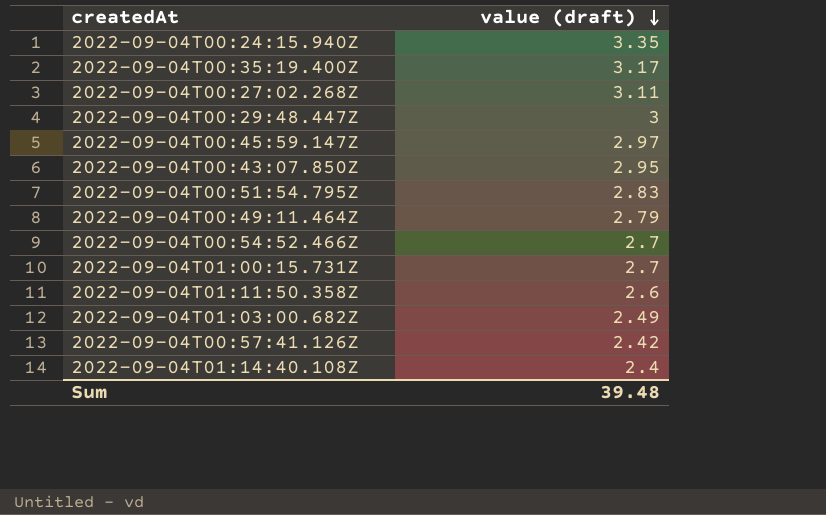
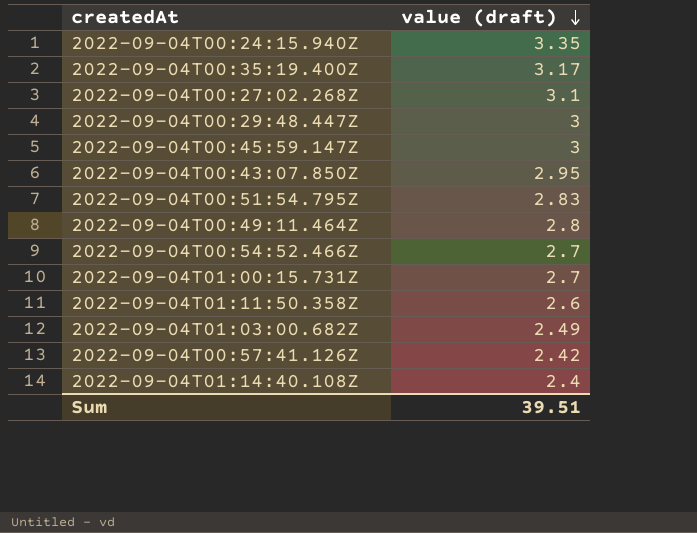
2022-09-04T00:27:02.268Z | value (draft): 3.11 -> 3.1
2022-09-04T00:45:59.147Z | value (draft): 2.97 -> 3
2022-09-04T00:49:11.464Z | value (draft): 2.79 -> 2.8
Sum | value (draft): 39.48 -> 39.51

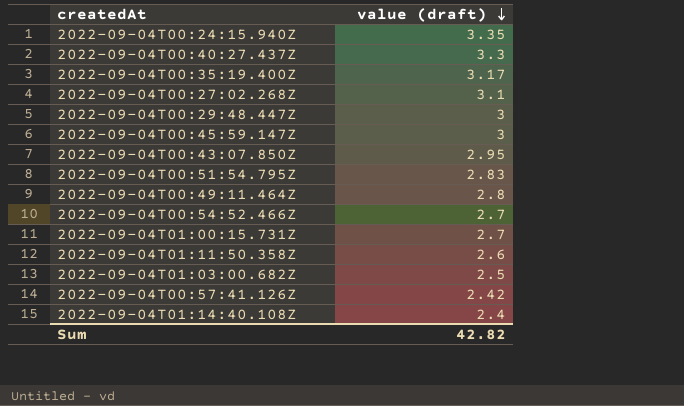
row 2022-09-04T00:40:27.437Z: none -> 3.3
2022-09-04T01:03:00.682Z | value (draft): 2.49 -> 2.5
Sum | value (draft): 39.51 -> 42.82

